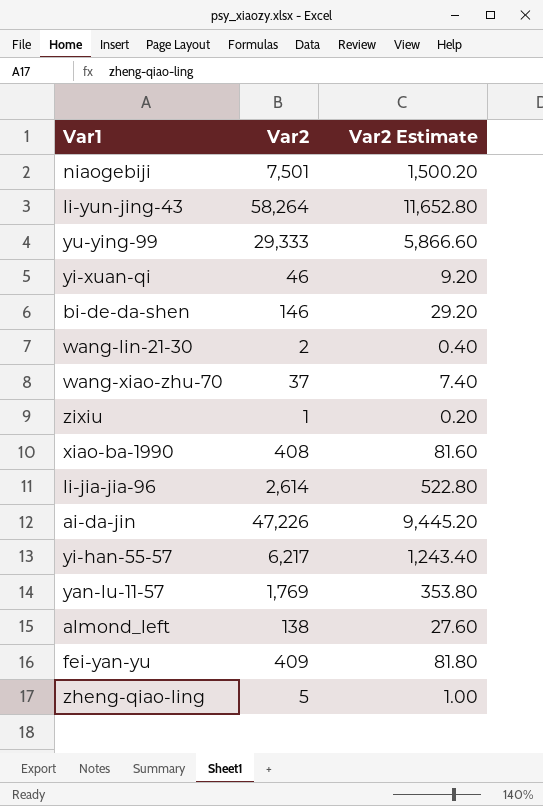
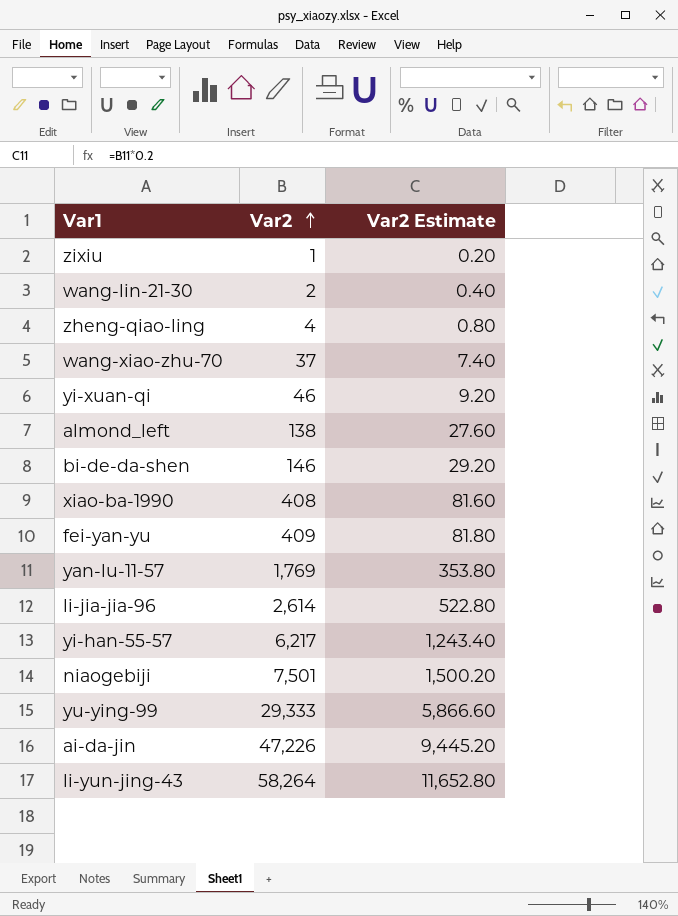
row order: none -> Var2 ascending
zheng-qiao-ling | Var2: 5 -> 4
zheng-qiao-ling | Var2 Estimate: 1.00 -> 0.80

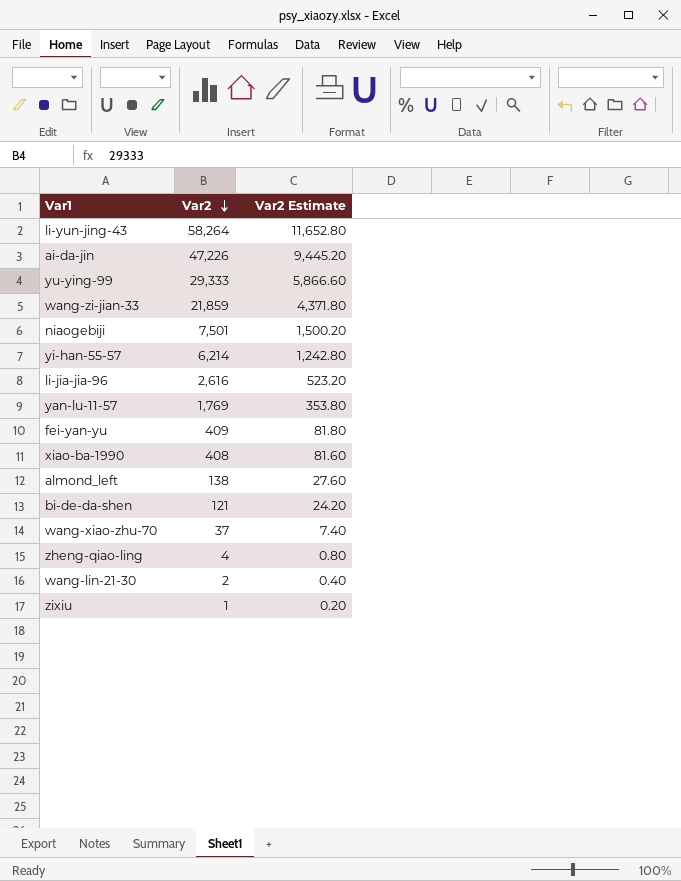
row order: Var2 ascending -> Var2 descending
row yi-xuan-qi: 46 | 9.20 -> none
row wang-zi-jian-33: none -> 21,859 | 4,371.80
yi-han-55-57 | Var2: 6,217 -> 6,214
yi-han-55-57 | Var2 Estimate: 1,243.40 -> 1,242.80
li-jia-jia-96 | Var2: 2,614 -> 2,616
li-jia-jia-96 | Var2 Estimate: 522.80 -> 523.20
bi-de-da-shen | Var2: 146 -> 121
bi-de-da-shen | Var2 Estimate: 29.20 -> 24.20

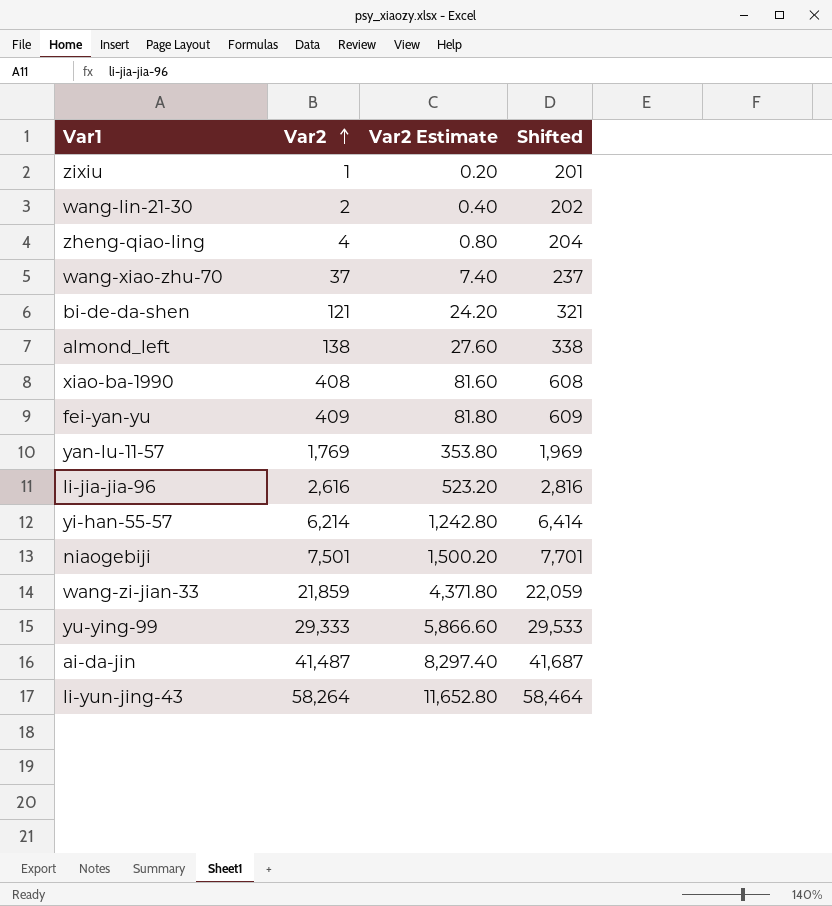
row order: Var2 descending -> Var2 ascending
column Shifted | formula: none -> [Var2] + 200
ai-da-jin | Var2: 47,226 -> 41,487
ai-da-jin | Var2 Estimate: 9,445.20 -> 8,297.40

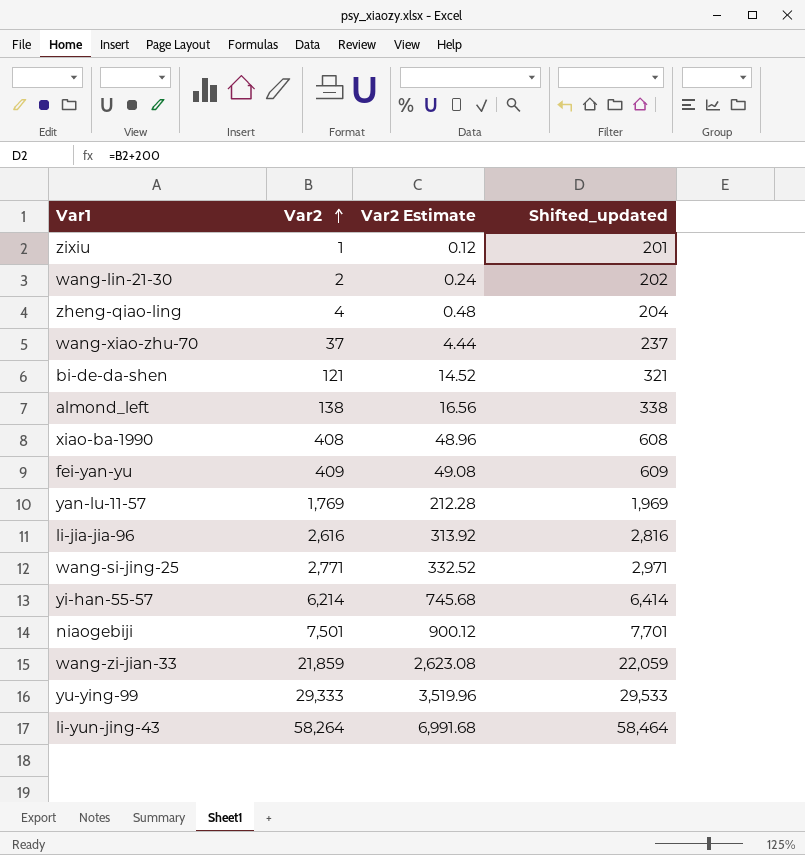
column Var2 Estimate | formula: [Var2] * 0.2 -> [Var2] * 0.12
column name: Shifted -> Shifted_updated
row ai-da-jin: 41,487 | 8,297.40 | 41,687 -> none
row wang-si-jing-25: none -> 2,771 | 332.52 | 2,971

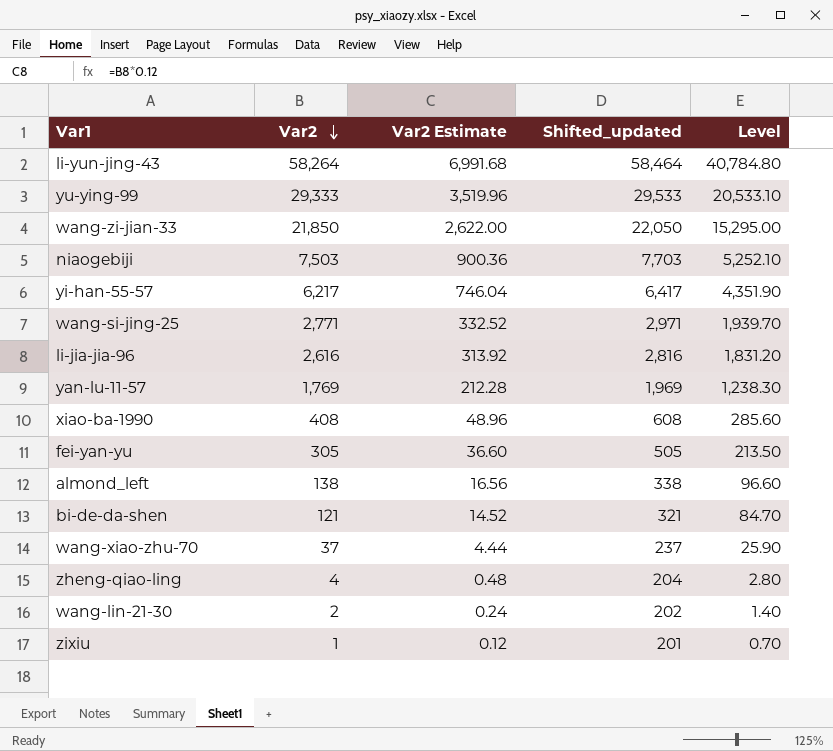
row order: Var2 ascending -> Var2 descending
column Level | formula: none -> [Var2] * 0.7
wang-zi-jian-33 | Var2: 21,859 -> 21,850
wang-zi-jian-33 | Var2 Estimate: 2,623.08 -> 2,622.00
wang-zi-jian-33 | Shifted_updated: 22,059 -> 22,050
niaogebiji | Var2: 7,501 -> 7,503
niaogebiji | Var2 Estimate: 900.12 -> 900.36
niaogebiji | Shifted_updated: 7,701 -> 7,703
yi-han-55-57 | Var2: 6,214 -> 6,217
yi-han-55-57 | Var2 Estimate: 745.68 -> 746.04
yi-han-55-57 | Shifted_updated: 6,414 -> 6,417
fei-yan-yu | Var2: 409 -> 305
fei-yan-yu | Var2 Estimate: 49.08 -> 36.60
fei-yan-yu | Shifted_updated: 609 -> 505

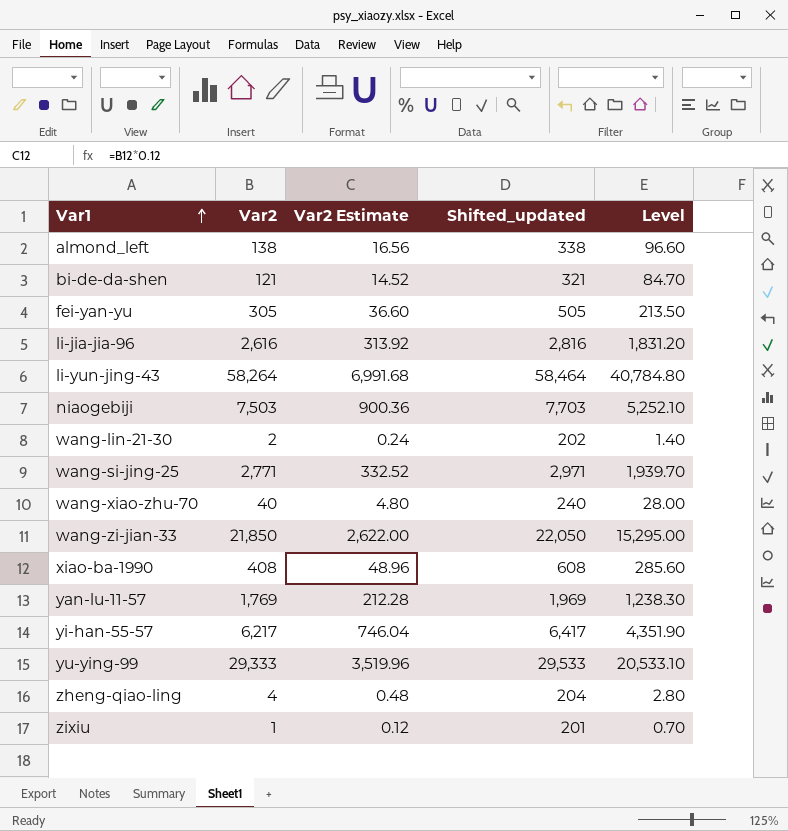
row order: Var2 descending -> Var1 ascending
wang-xiao-zhu-70 | Var2: 37 -> 40
wang-xiao-zhu-70 | Var2 Estimate: 4.44 -> 4.80
wang-xiao-zhu-70 | Shifted_updated: 237 -> 240
wang-xiao-zhu-70 | Level: 25.90 -> 28.00

